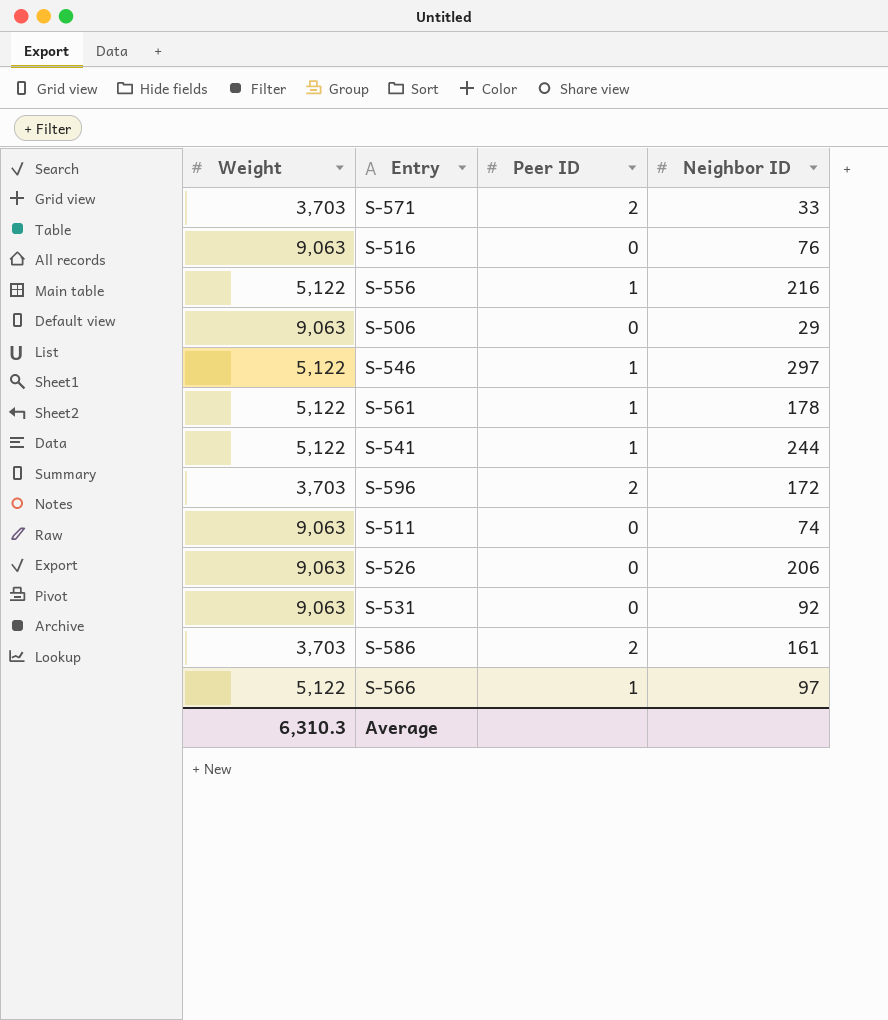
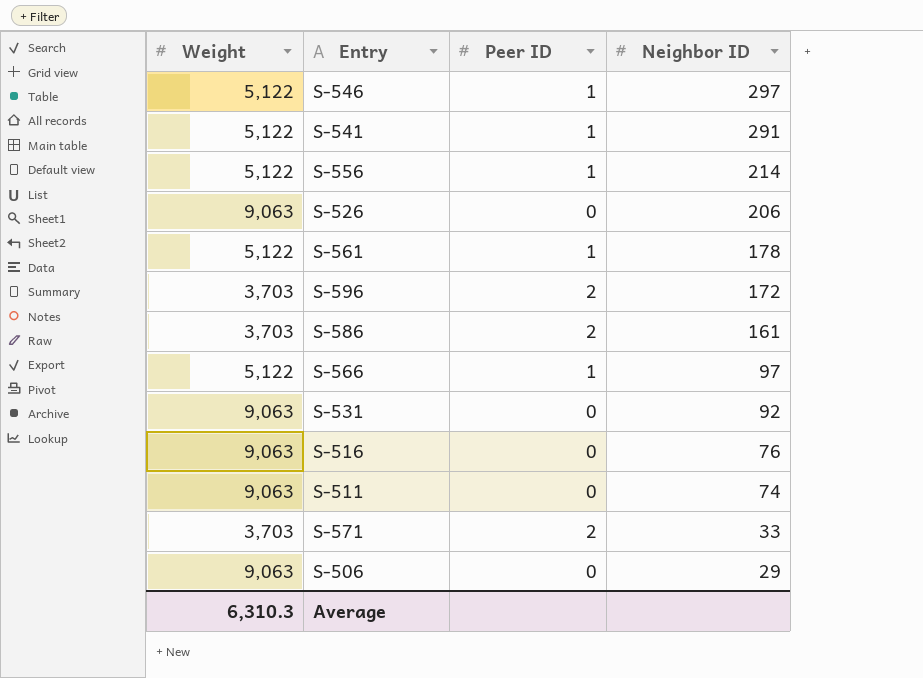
row order: none -> Neighbor ID descending
S-541 | Neighbor ID: 244 -> 291
S-556 | Neighbor ID: 216 -> 214

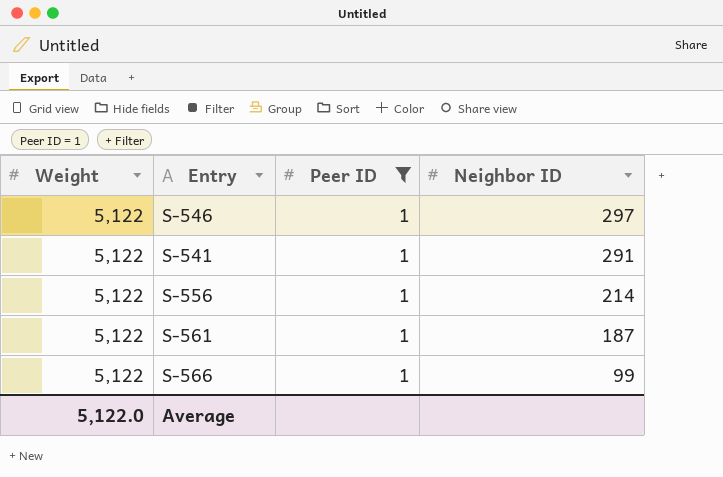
filter: none -> Peer ID = 1
S-561 | Neighbor ID: 178 -> 187
S-566 | Neighbor ID: 97 -> 99
Average | Weight: 6,310.3 -> 5,122.0

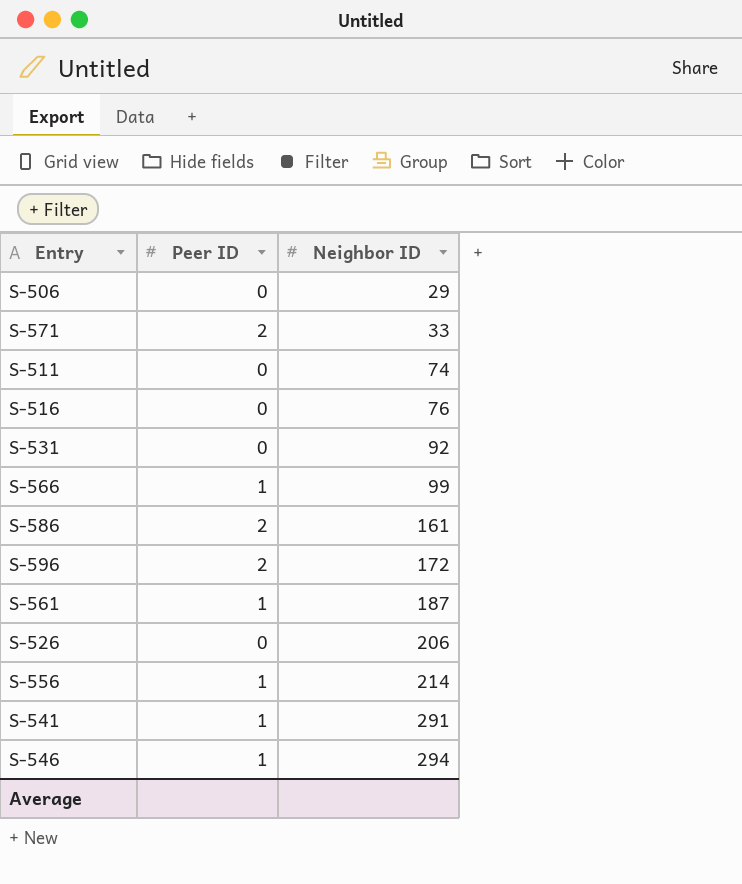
filter: Peer ID = 1 -> none
row order: Neighbor ID descending -> Neighbor ID ascending
column Weight | position: 1 -> none
S-546 | Neighbor ID: 297 -> 294

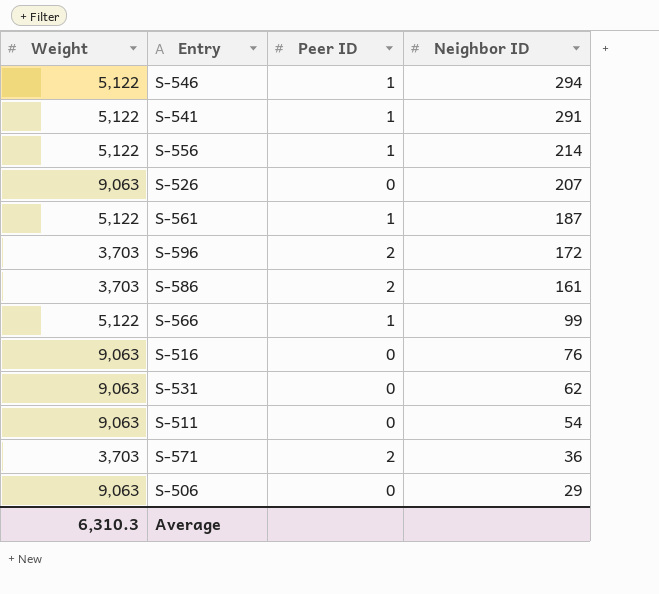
row order: Neighbor ID ascending -> Neighbor ID descending
column Weight | position: none -> 1
S-526 | Neighbor ID: 206 -> 207
S-531 | Neighbor ID: 92 -> 62
S-511 | Neighbor ID: 74 -> 54
S-571 | Neighbor ID: 33 -> 36

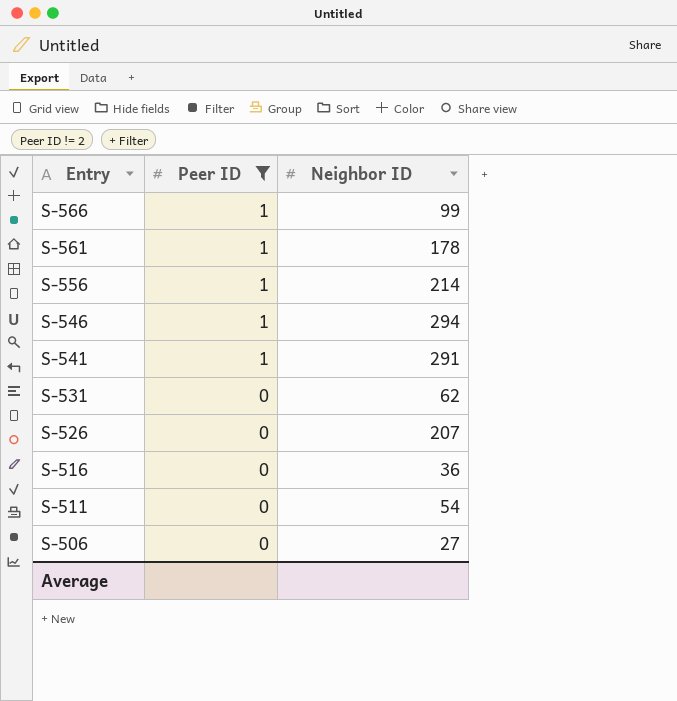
filter: none -> Peer ID != 2
row order: Neighbor ID descending -> Entry descending
column Weight | position: 1 -> none
S-561 | Neighbor ID: 187 -> 178
S-516 | Neighbor ID: 76 -> 36
S-506 | Neighbor ID: 29 -> 27

